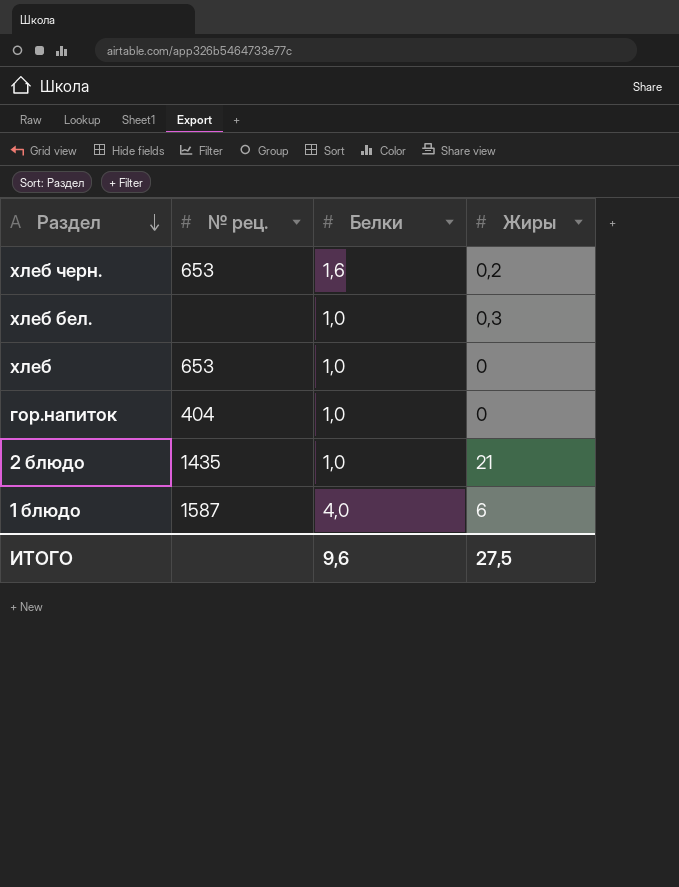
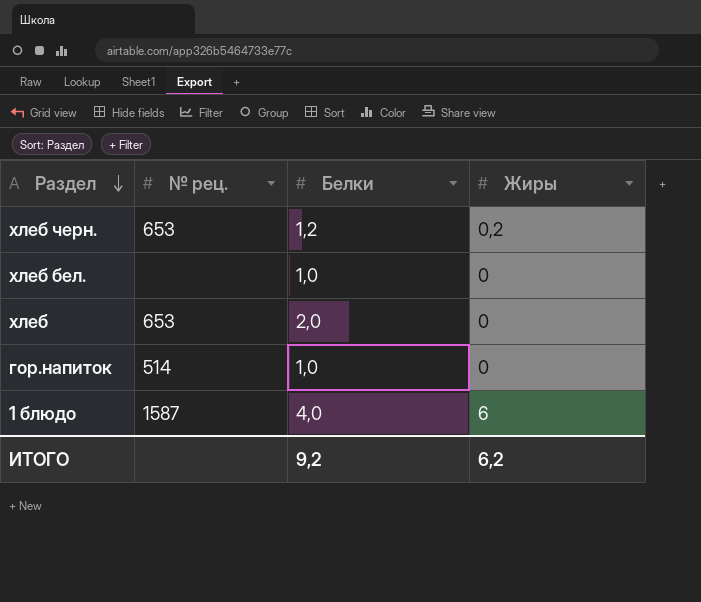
row 2 блюдо: 1435 | 1,0 | 21 -> none
хлеб черн. | Белки: 1,6 -> 1,2
хлеб бел. | Жиры: 0,3 -> 0
хлеб | Белки: 1,0 -> 2,0
гор.напиток | № рец.: 404 -> 514
ИТОГО | Белки: 9,6 -> 9,2
ИТОГО | Жиры: 27,5 -> 6,2

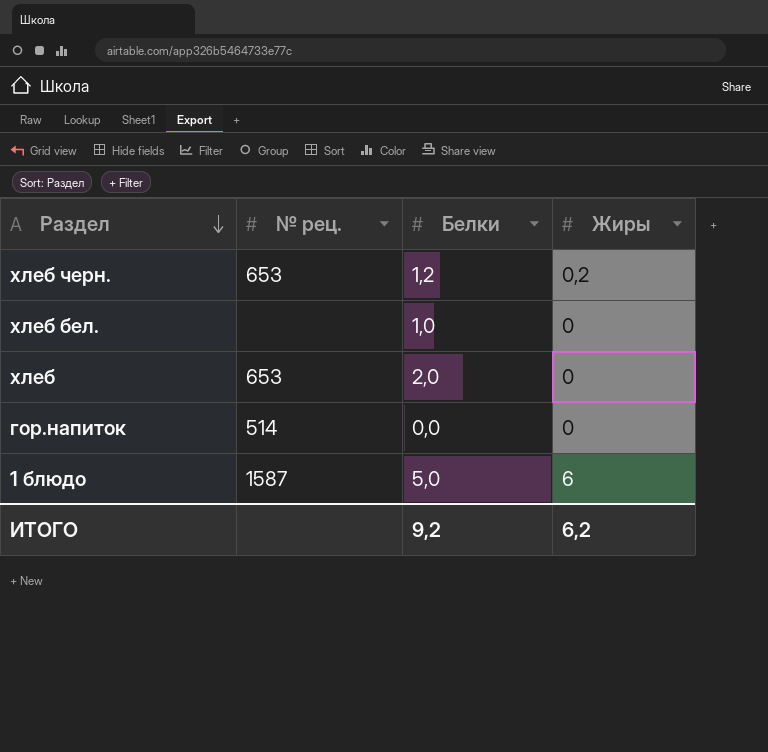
гор.напиток | Белки: 1,0 -> 0,0
1 блюдо | Белки: 4,0 -> 5,0

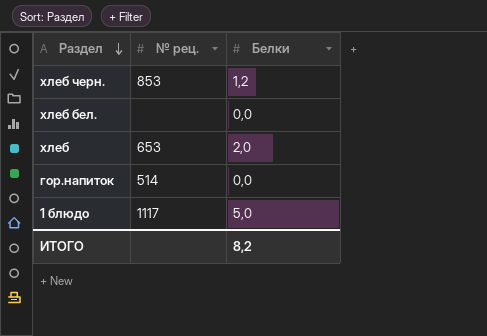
column Жиры | position: 4 -> none
хлеб черн. | № рец.: 653 -> 853
хлеб бел. | Белки: 1,0 -> 0,0
1 блюдо | № рец.: 1587 -> 1117
ИТОГО | Белки: 9,2 -> 8,2

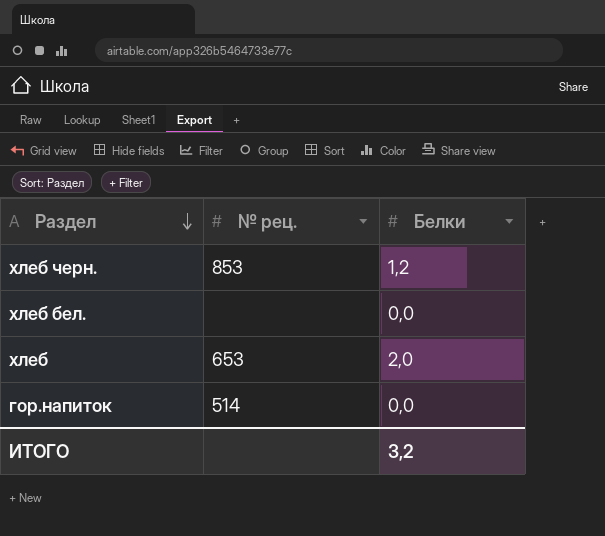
row 1 блюдо: 1117 | 5,0 -> none
ИТОГО | Белки: 8,2 -> 3,2

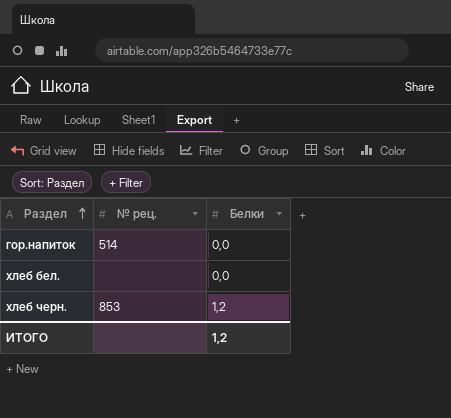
row order: Раздел descending -> Раздел ascending
row хлеб: 653 | 2,0 -> none
ИТОГО | Белки: 3,2 -> 1,2

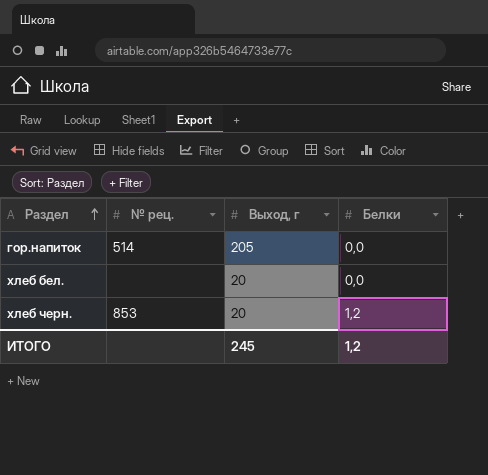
column Выход, г | position: none -> 3

